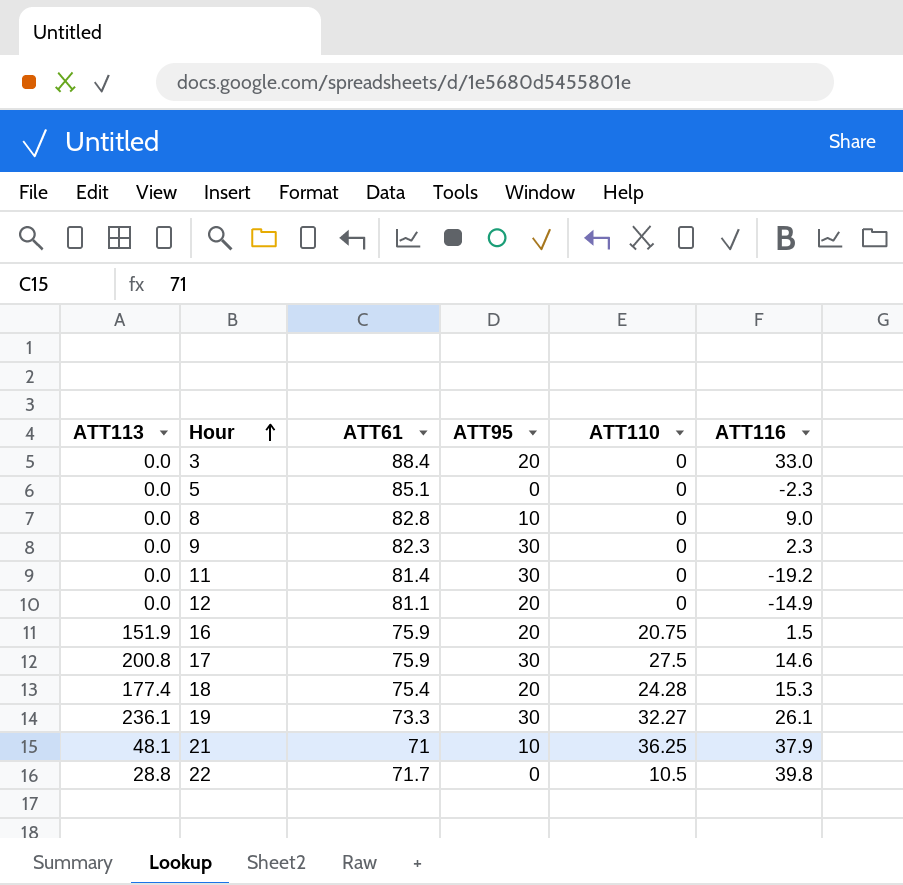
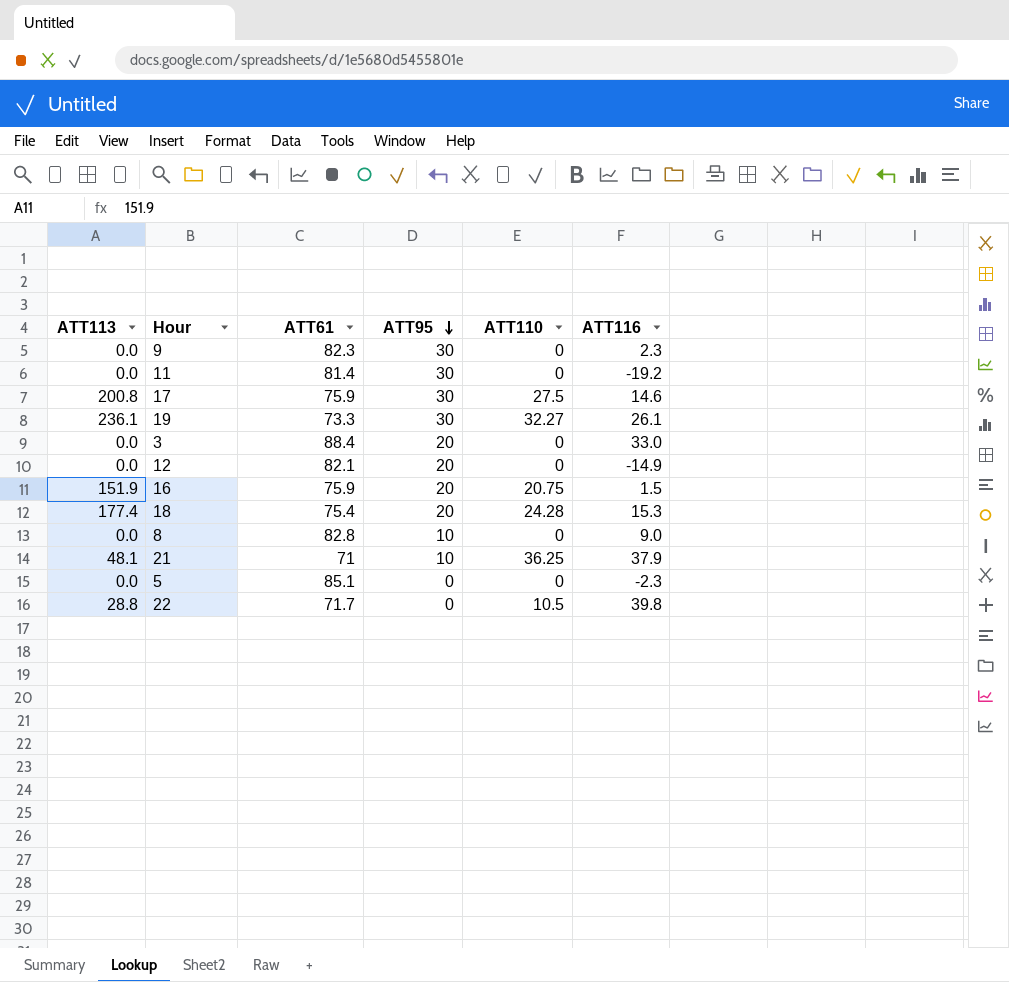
row order: Hour ascending -> ATT95 descending
12 | ATT61: 81.1 -> 82.1

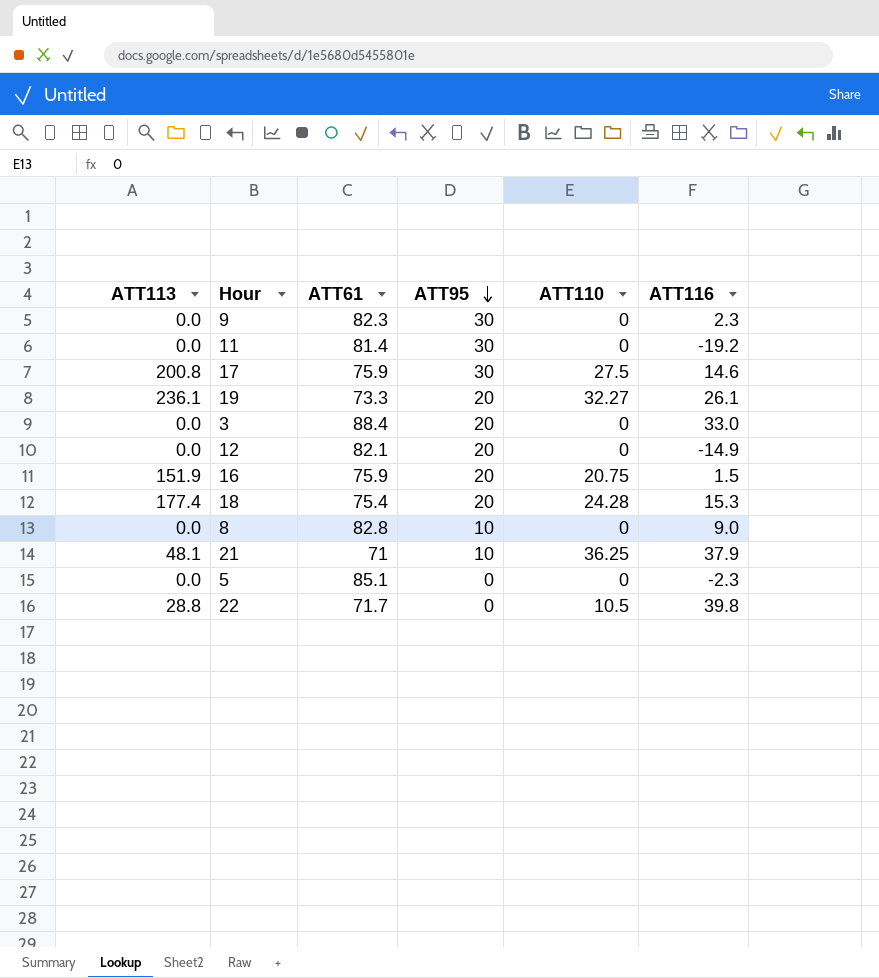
19 | ATT95: 30 -> 20

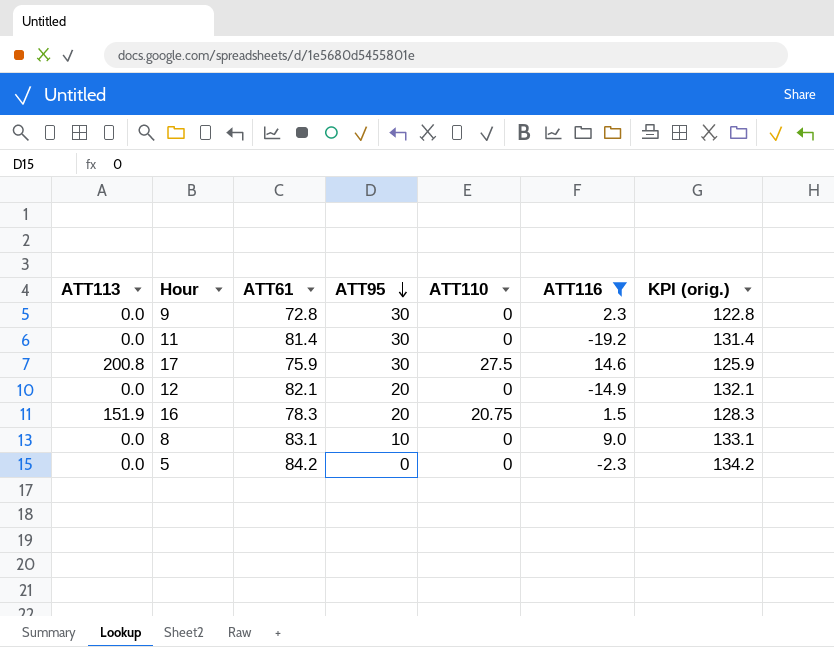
filter: none -> ATT116 <= 14.6
column KPI (orig.) | formula: none -> [ATT61] + 50
9 | ATT61: 82.3 -> 72.8
16 | ATT61: 75.9 -> 78.3
8 | ATT61: 82.8 -> 83.1
5 | ATT61: 85.1 -> 84.2

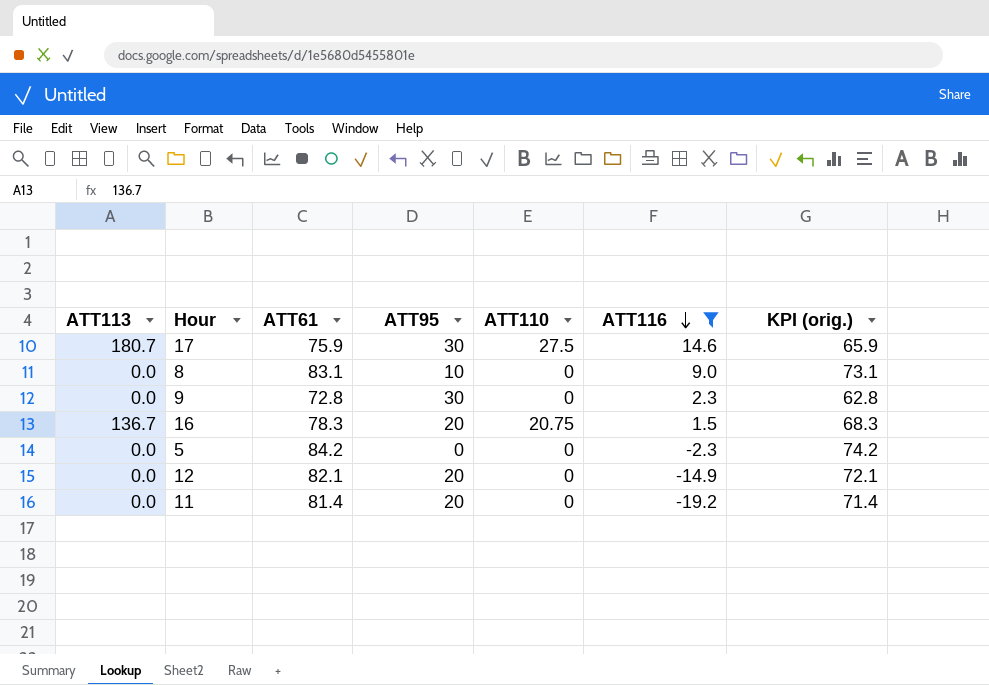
row order: ATT95 descending -> ATT116 descending
column KPI (orig.) | formula: [ATT61] + 50 -> [ATT61] - 10
17 | ATT113: 200.8 -> 180.7
16 | ATT113: 151.9 -> 136.7
11 | ATT95: 30 -> 20

